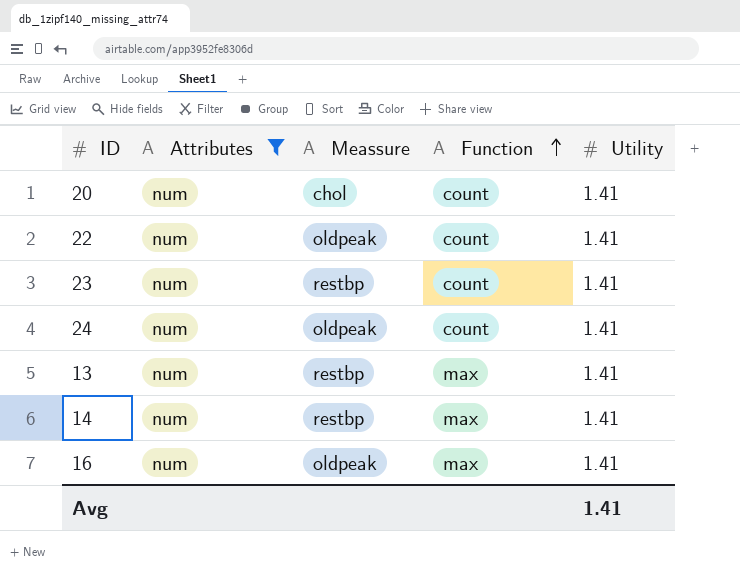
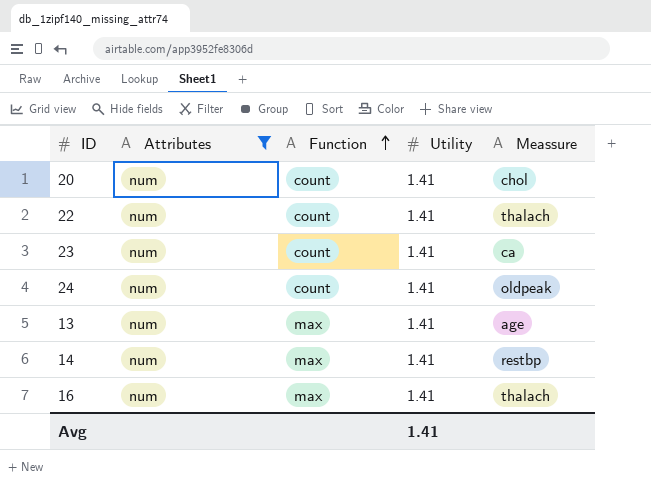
column Meassure | position: 3 -> 5
22 | Meassure: oldpeak -> thalach
23 | Meassure: restbp -> ca
13 | Meassure: restbp -> age
16 | Meassure: oldpeak -> thalach

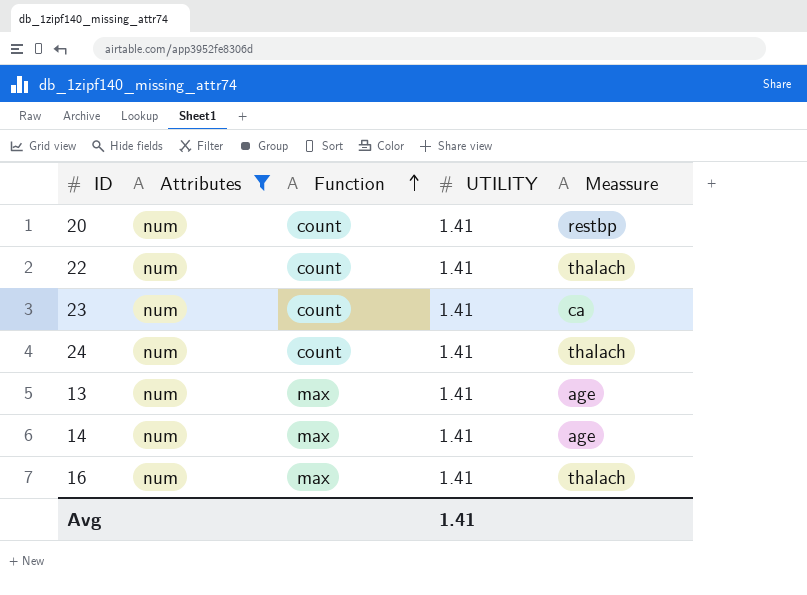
column name: Utility -> UTILITY
20 | Meassure: chol -> restbp
24 | Meassure: oldpeak -> thalach
14 | Meassure: restbp -> age

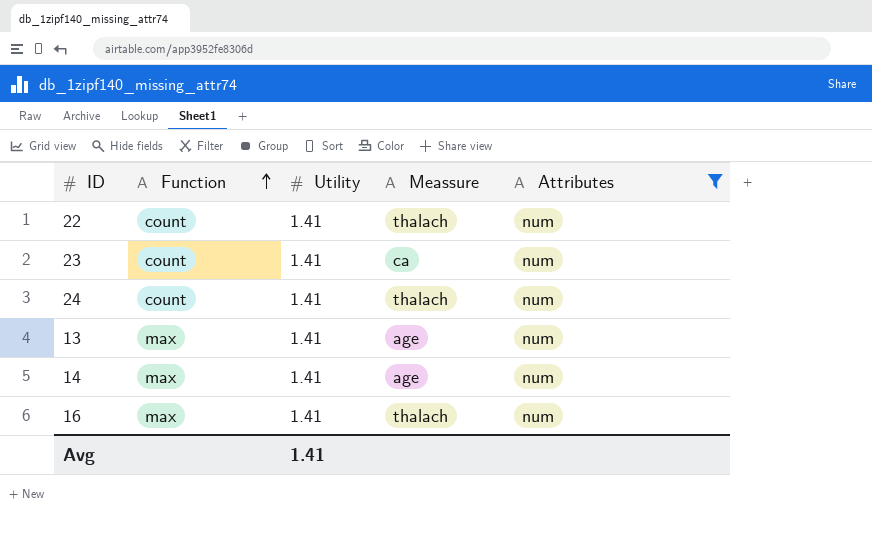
column name: UTILITY -> Utility
column Attributes | position: 2 -> 5
row 20: num | count | 1.41 | restbp -> none

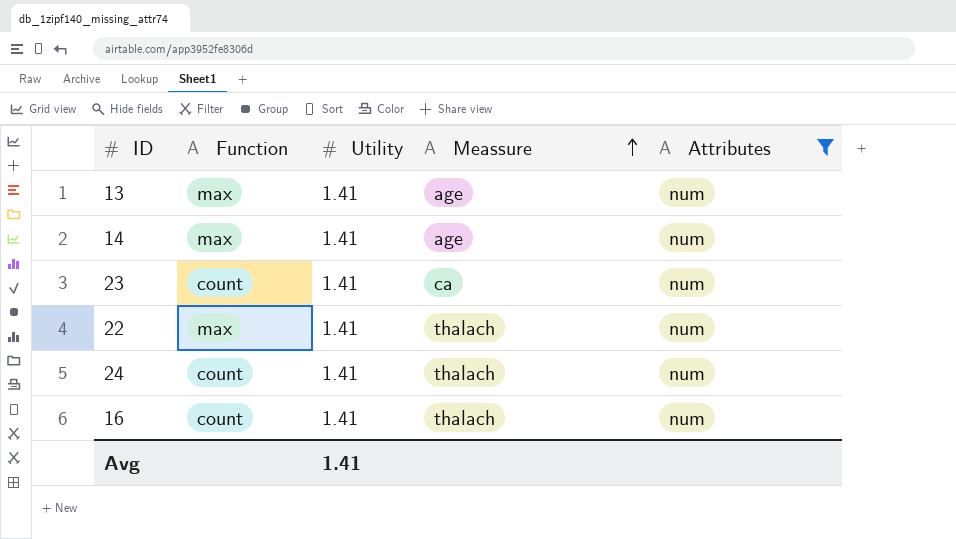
row order: Function ascending -> Meassure ascending
22 | Function: count -> max
16 | Function: max -> count

